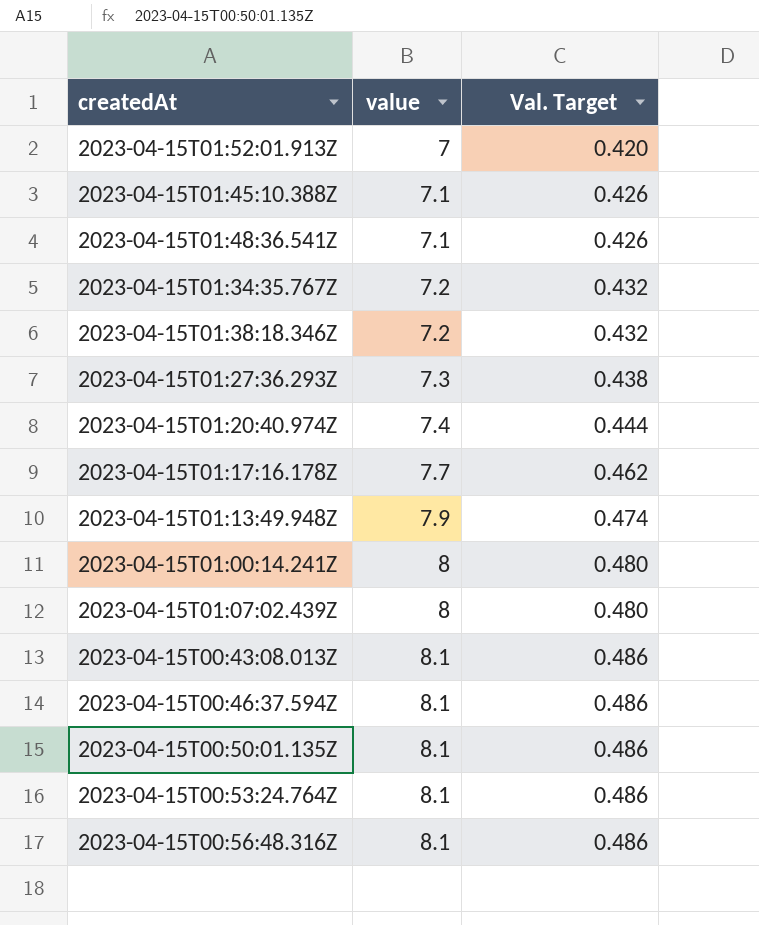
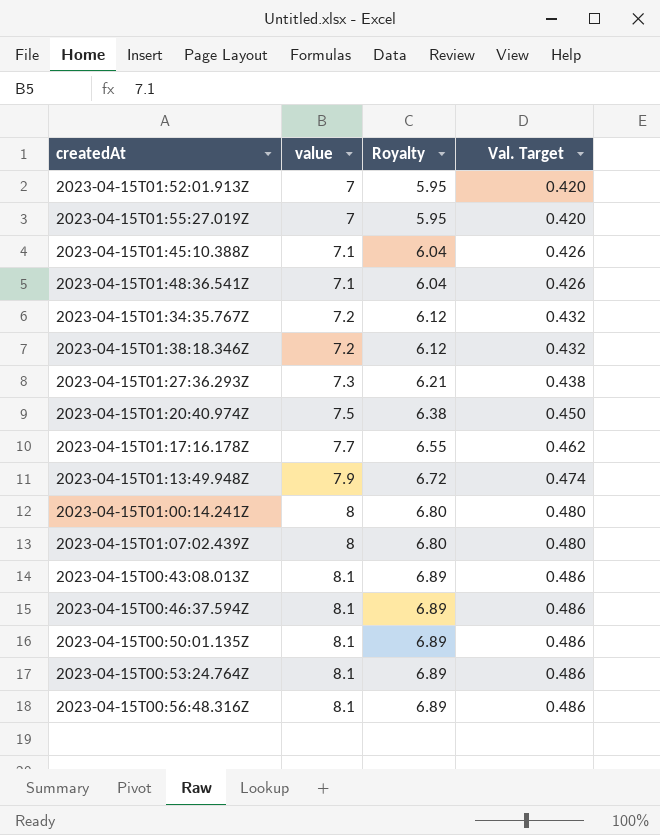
column Royalty | formula: none -> [value] * 0.85
row 2023-04-15T01:55:27.019Z: none -> 7 | 5.95 | 0.420
2023-04-15T01:20:40.974Z | value: 7.4 -> 7.5
2023-04-15T01:20:40.974Z | Val. Target: 0.444 -> 0.450

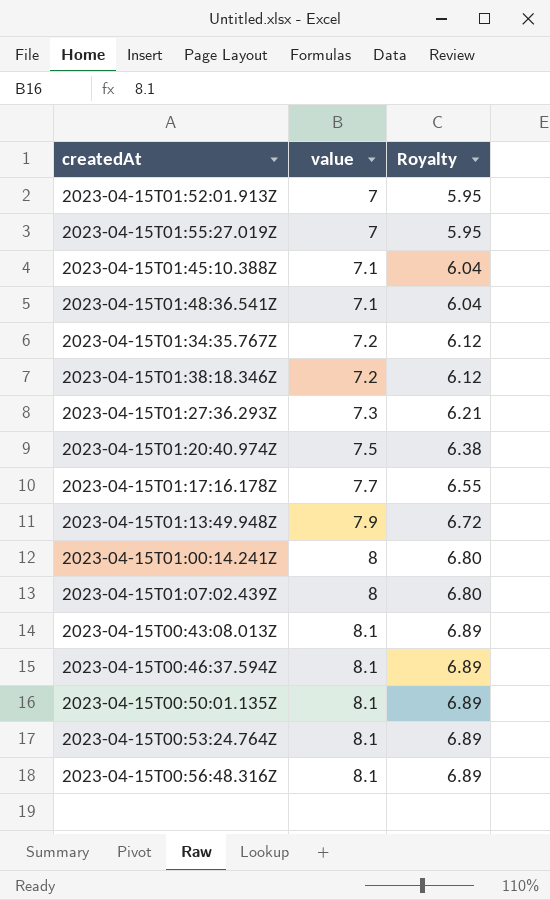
column Val. Target | formula: [value] * 0.06 -> none

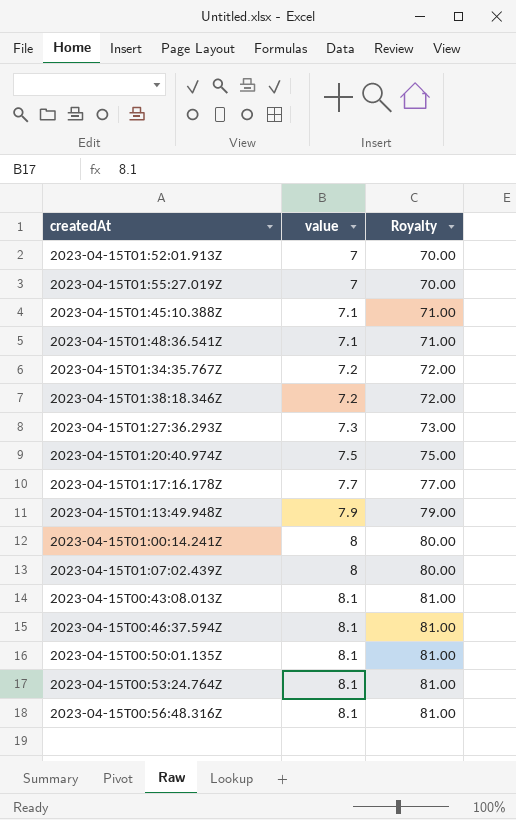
column Royalty | formula: [value] * 0.85 -> [value] * 10

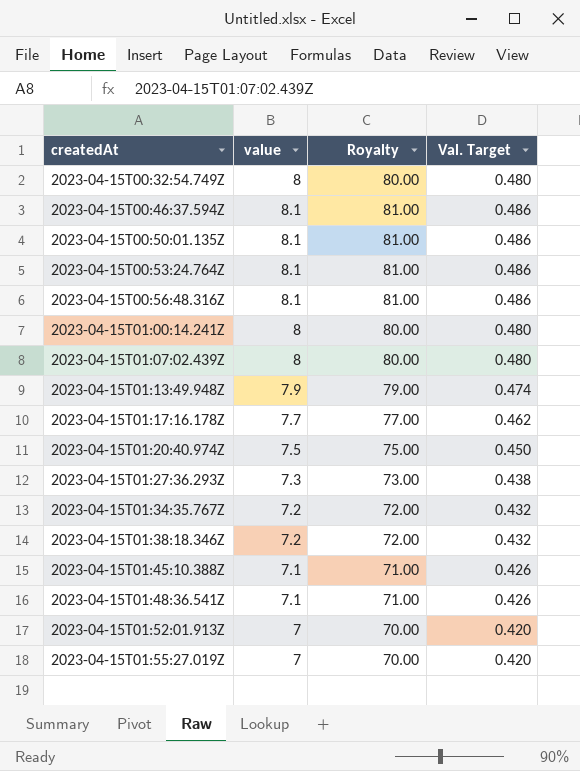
row order: value ascending -> createdAt ascending
column Val. Target | formula: none -> [value] * 0.06
row 2023-04-15T00:43:08.013Z: 8.1 | 81.00 -> none
row 2023-04-15T00:32:54.749Z: none -> 8 | 80.00 | 0.480

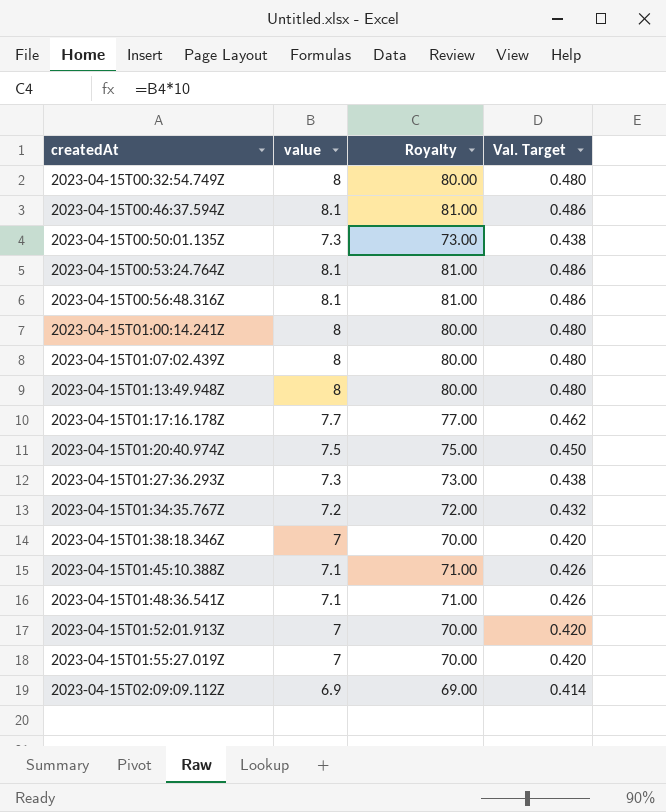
2023-04-15T00:50:01.135Z | value: 8.1 -> 7.3
2023-04-15T00:50:01.135Z | Royalty: 81.00 -> 73.00
2023-04-15T00:50:01.135Z | Val. Target: 0.486 -> 0.438
2023-04-15T01:13:49.948Z | value: 7.9 -> 8
2023-04-15T01:13:49.948Z | Royalty: 79.00 -> 80.00
2023-04-15T01:13:49.948Z | Val. Target: 0.474 -> 0.480
2023-04-15T01:38:18.346Z | value: 7.2 -> 7
2023-04-15T01:38:18.346Z | Royalty: 72.00 -> 70.00
2023-04-15T01:38:18.346Z | Val. Target: 0.432 -> 0.420
row 2023-04-15T02:09:09.112Z: none -> 6.9 | 69.00 | 0.414

